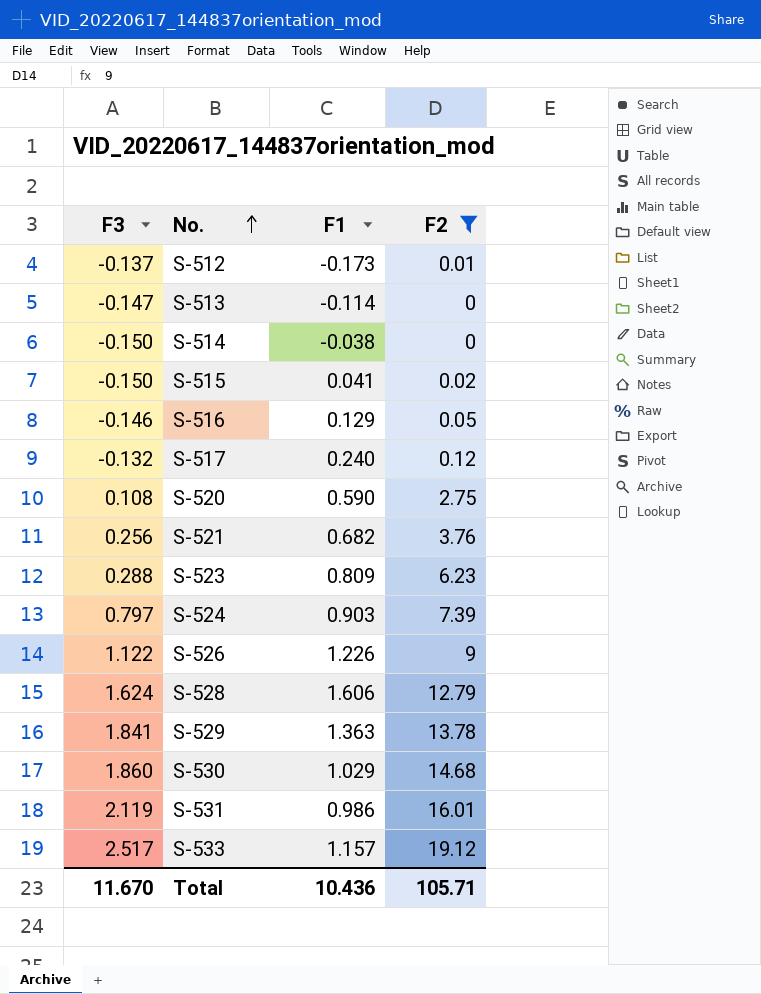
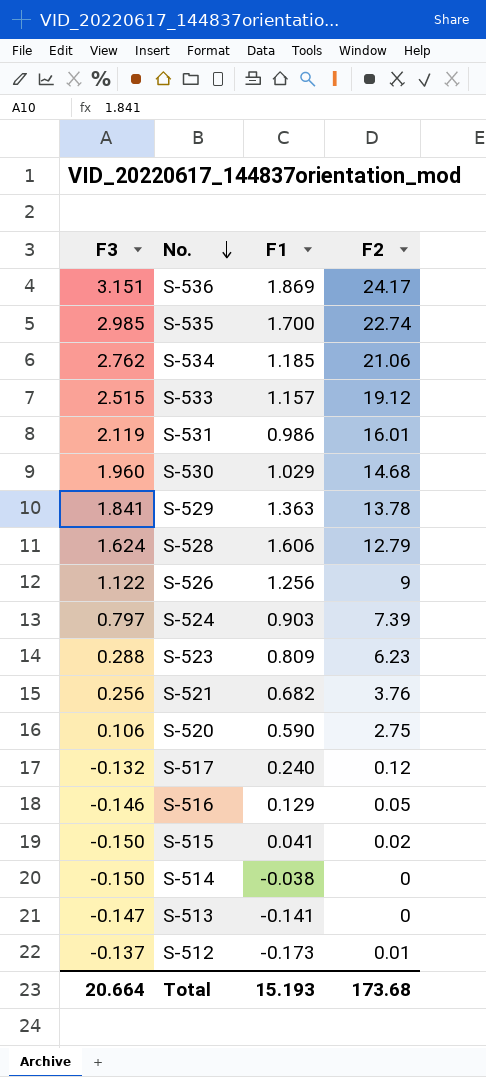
filter: F2 <= 19.12 -> none
row order: No. ascending -> No. descending
S-533 | F3: 2.517 -> 2.515
S-530 | F3: 1.860 -> 1.960
S-526 | F1: 1.226 -> 1.256
S-520 | F3: 0.108 -> 0.106
S-513 | F1: -0.114 -> -0.141
Total | F3: 11.670 -> 20.664
Total | F1: 10.436 -> 15.193
Total | F2: 105.71 -> 173.68

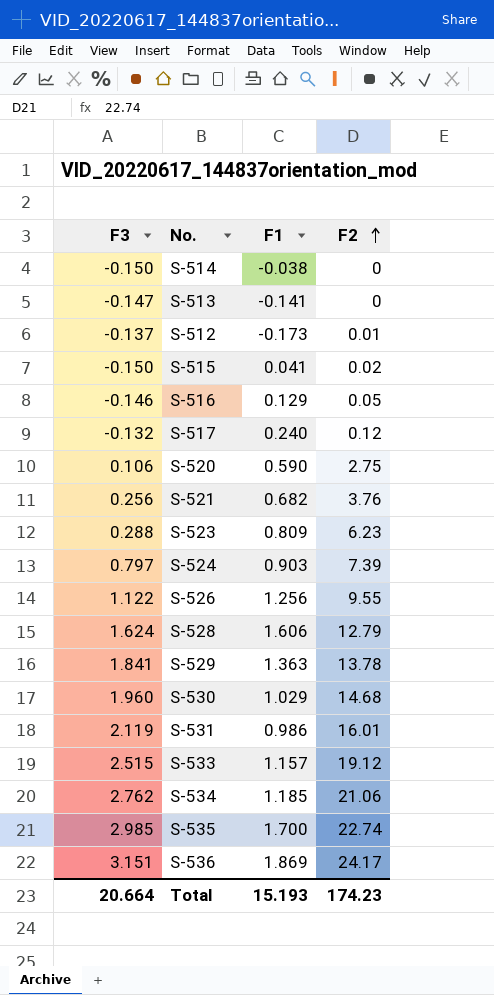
row order: No. descending -> F2 ascending
S-526 | F2: 9 -> 9.55
Total | F2: 173.68 -> 174.23

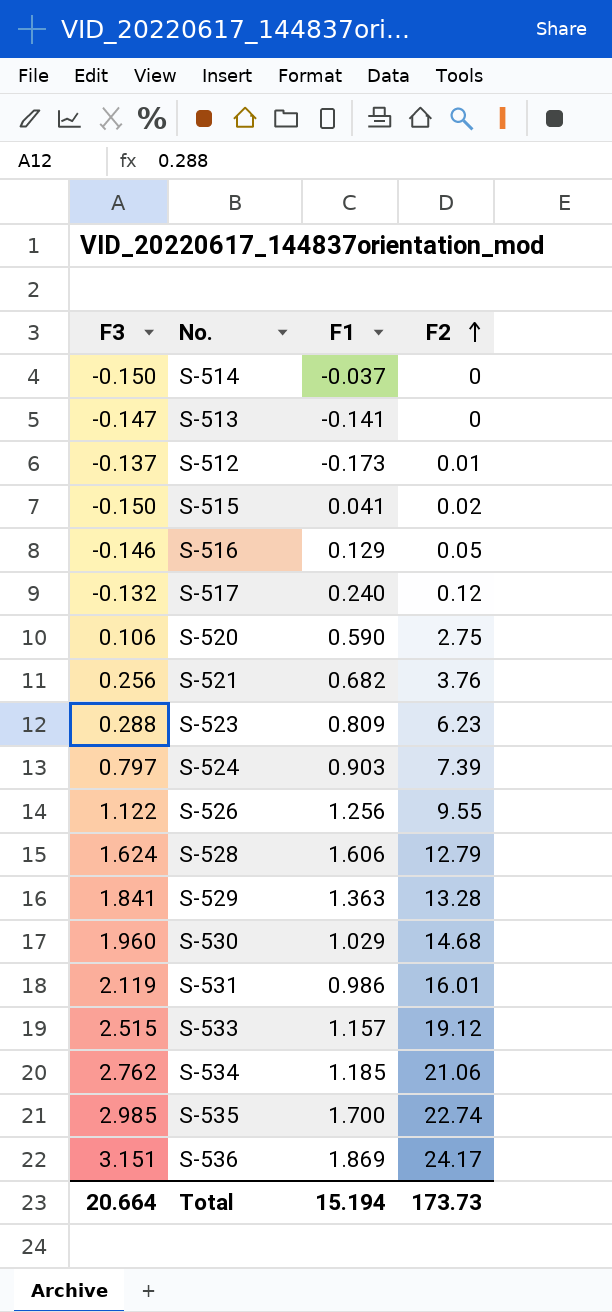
S-514 | F1: -0.038 -> -0.037
S-529 | F2: 13.78 -> 13.28
Total | F1: 15.193 -> 15.194
Total | F2: 174.23 -> 173.73

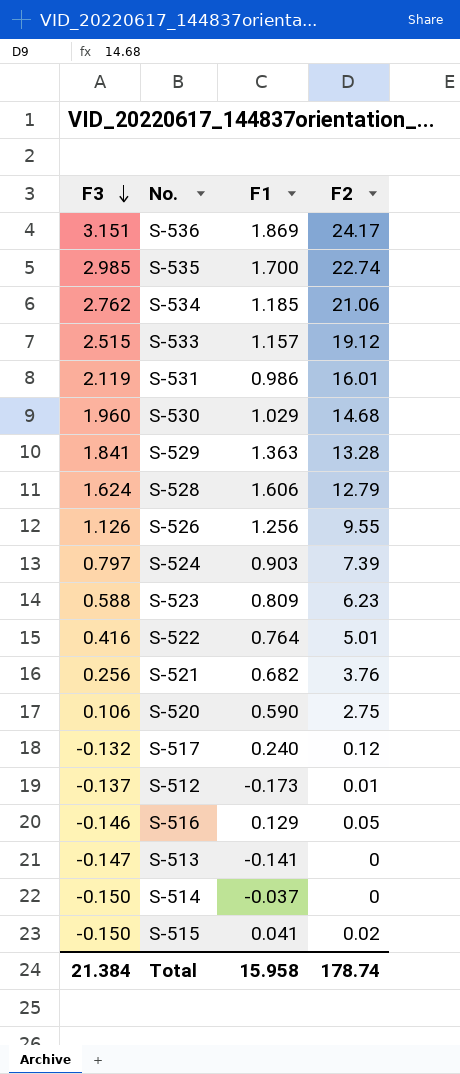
row order: F2 ascending -> F3 descending
S-526 | F3: 1.122 -> 1.126
S-523 | F3: 0.288 -> 0.588
row S-522: none -> 0.416 | 0.764 | 5.01
Total | F3: 20.664 -> 21.384
Total | F1: 15.194 -> 15.958
Total | F2: 173.73 -> 178.74

